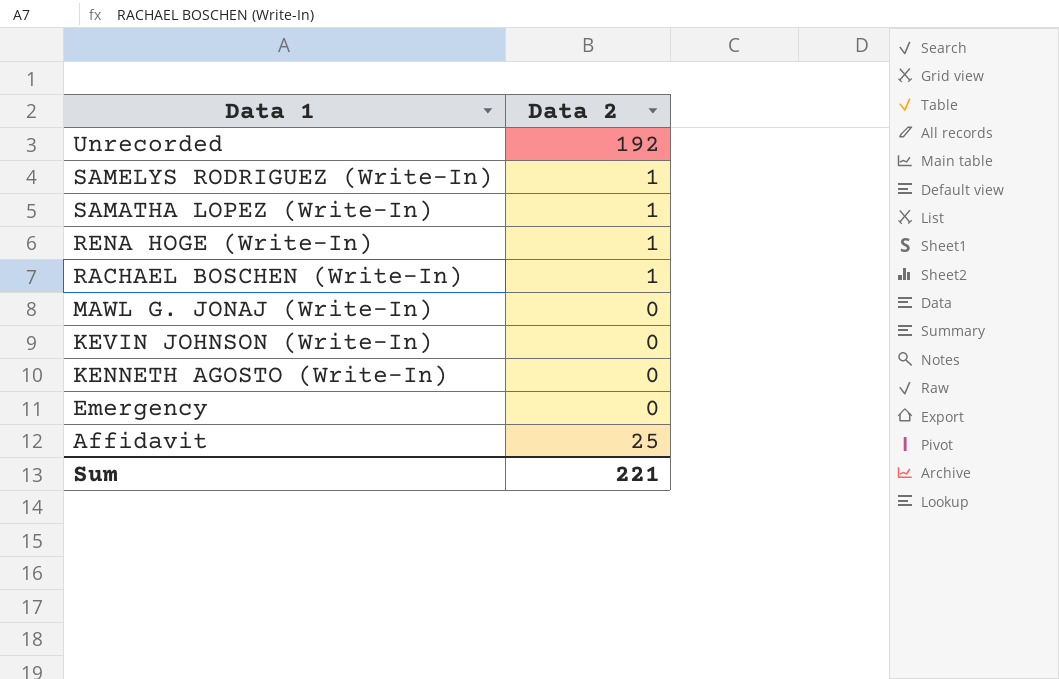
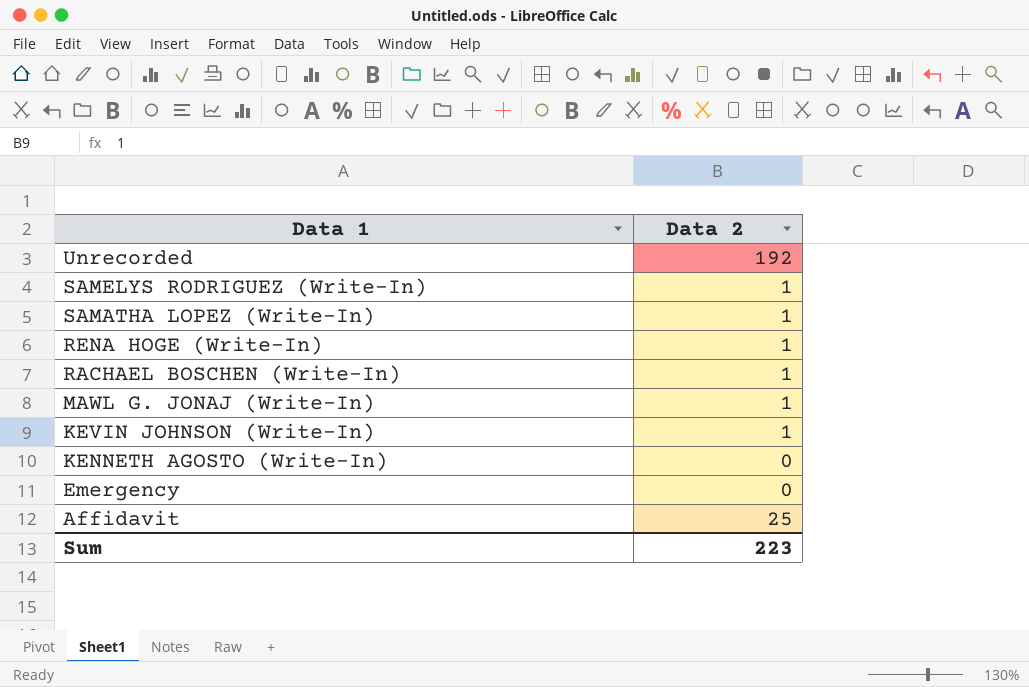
MAWL G. JONAJ (Write-In) | Data 2: 0 -> 1
KEVIN JOHNSON (Write-In) | Data 2: 0 -> 1
Sum | Data 2: 221 -> 223

